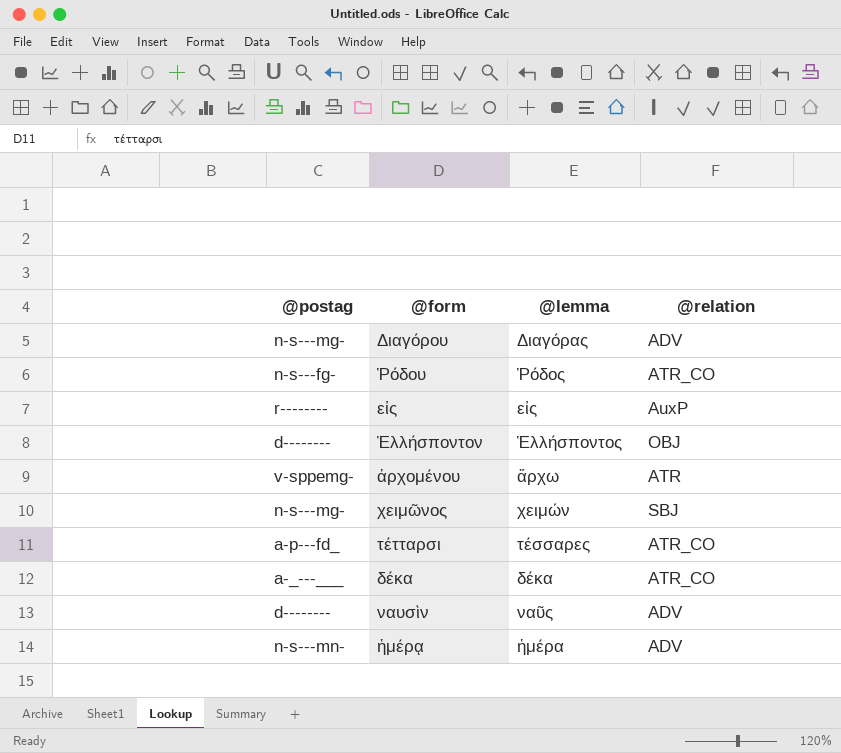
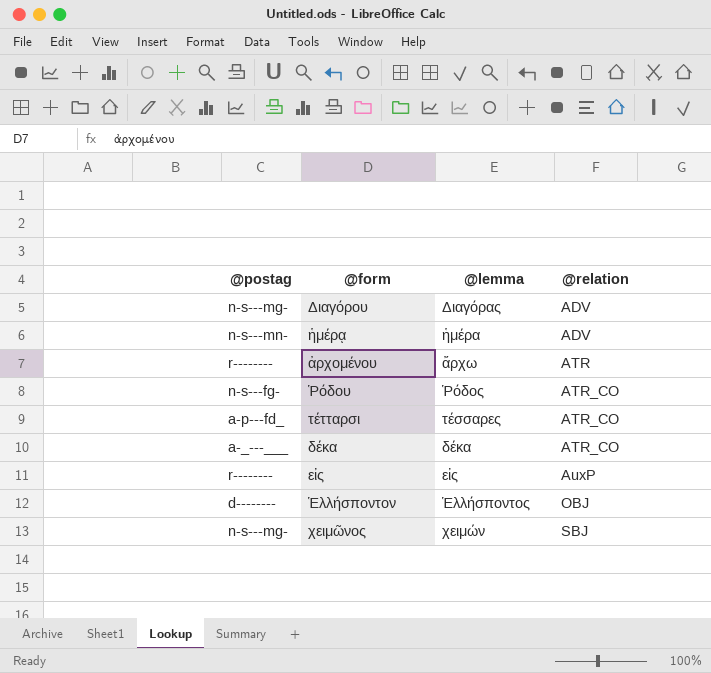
row order: none -> @relation ascending
row ναυσὶν: d-------- | ναῦς | ADV -> none
ἀρχομένου | @postag: v-sppemg- -> r--------

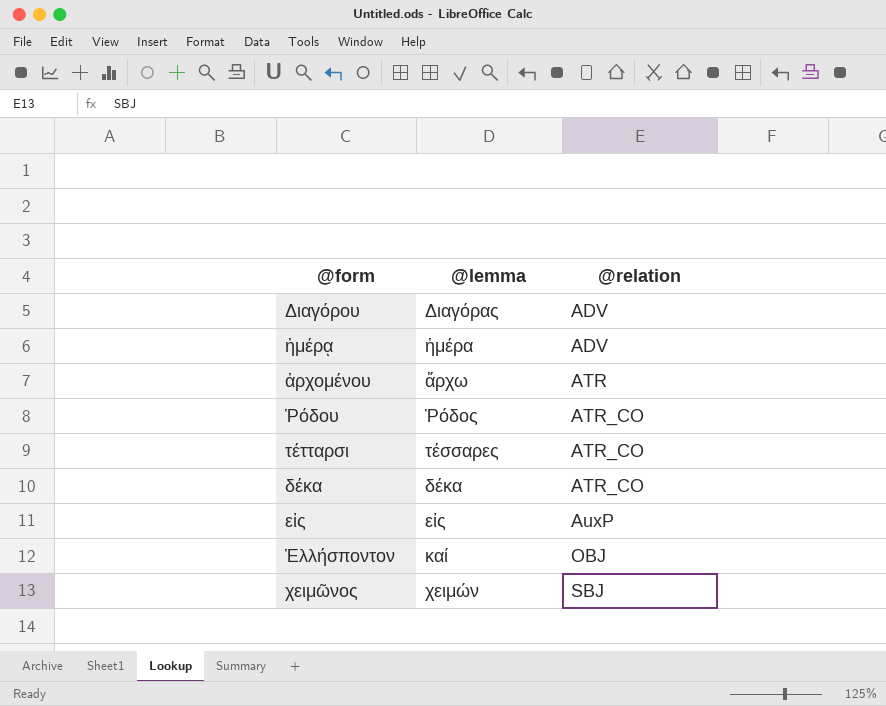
column @postag | position: 1 -> none
Ἑλλήσποντον | @lemma: Ἑλλήσποντος -> καί

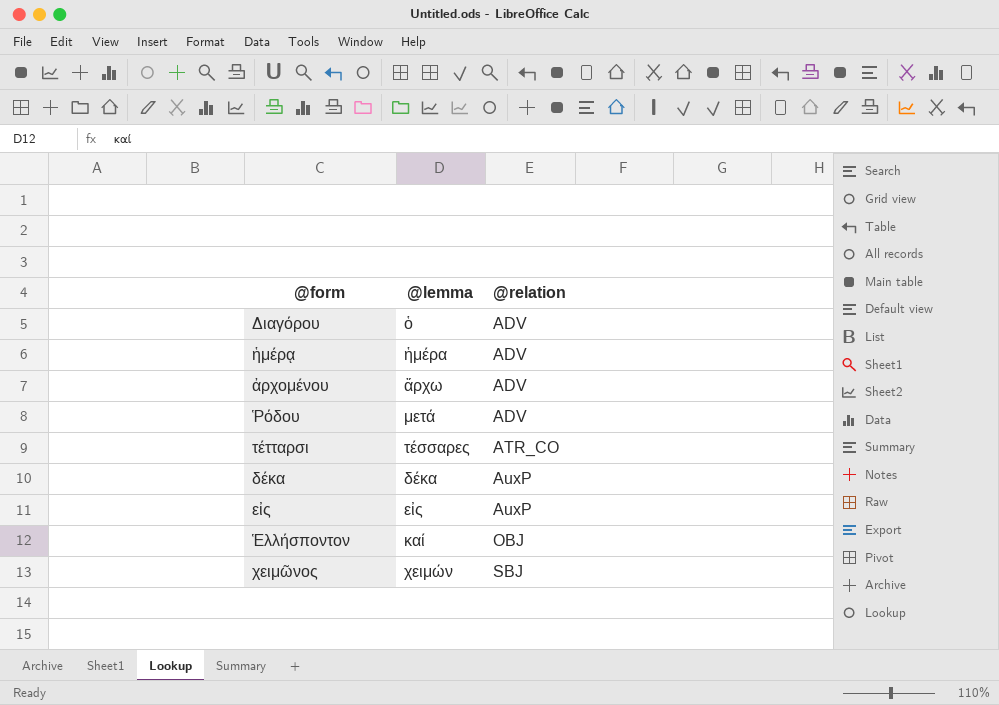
Διαγόρου | @lemma: Διαγόρας -> ὁ
ἀρχομένου | @relation: ATR -> ADV
Ῥόδου | @lemma: Ῥόδος -> μετά
Ῥόδου | @relation: ATR_CO -> ADV
δέκα | @relation: ATR_CO -> AuxP

